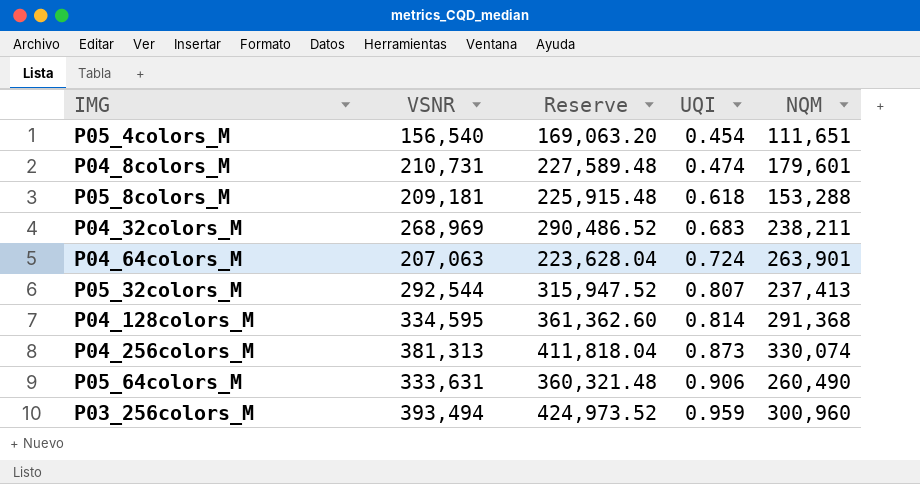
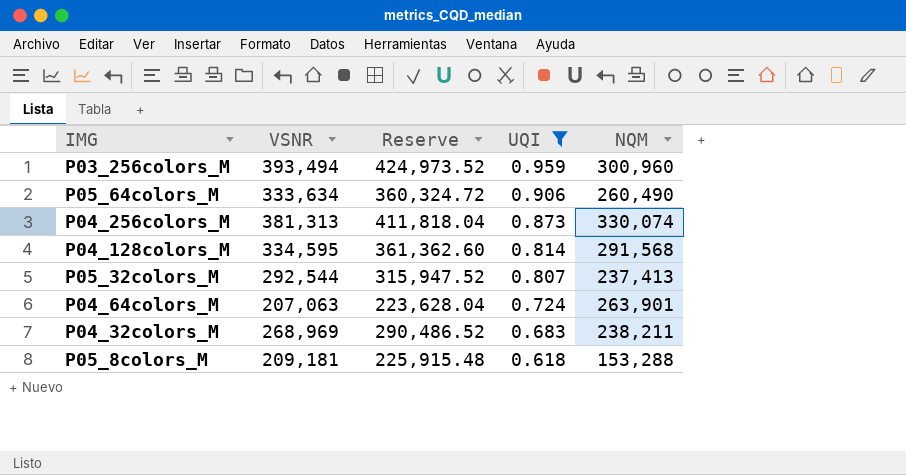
filter: none -> UQI >= 0.618
row order: UQI ascending -> UQI descending
P05_64colors_M | VSNR: 333,631 -> 333,634
P05_64colors_M | Reserve: 360,321.48 -> 360,324.72
P04_128colors_M | NQM: 291,368 -> 291,568

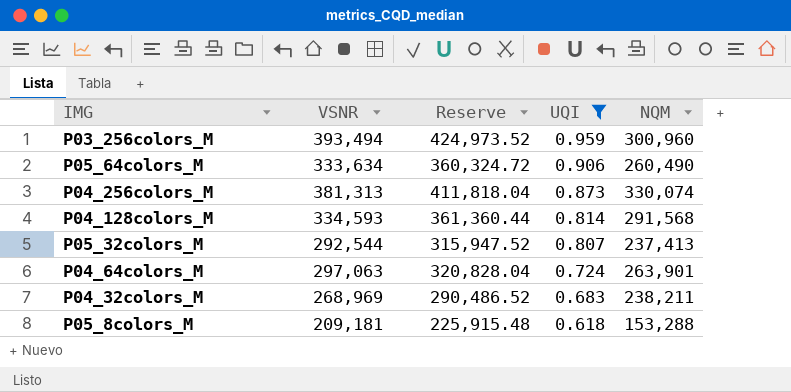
P04_128colors_M | VSNR: 334,595 -> 334,593
P04_128colors_M | Reserve: 361,362.60 -> 361,360.44
P04_64colors_M | VSNR: 207,063 -> 297,063
P04_64colors_M | Reserve: 223,628.04 -> 320,828.04

